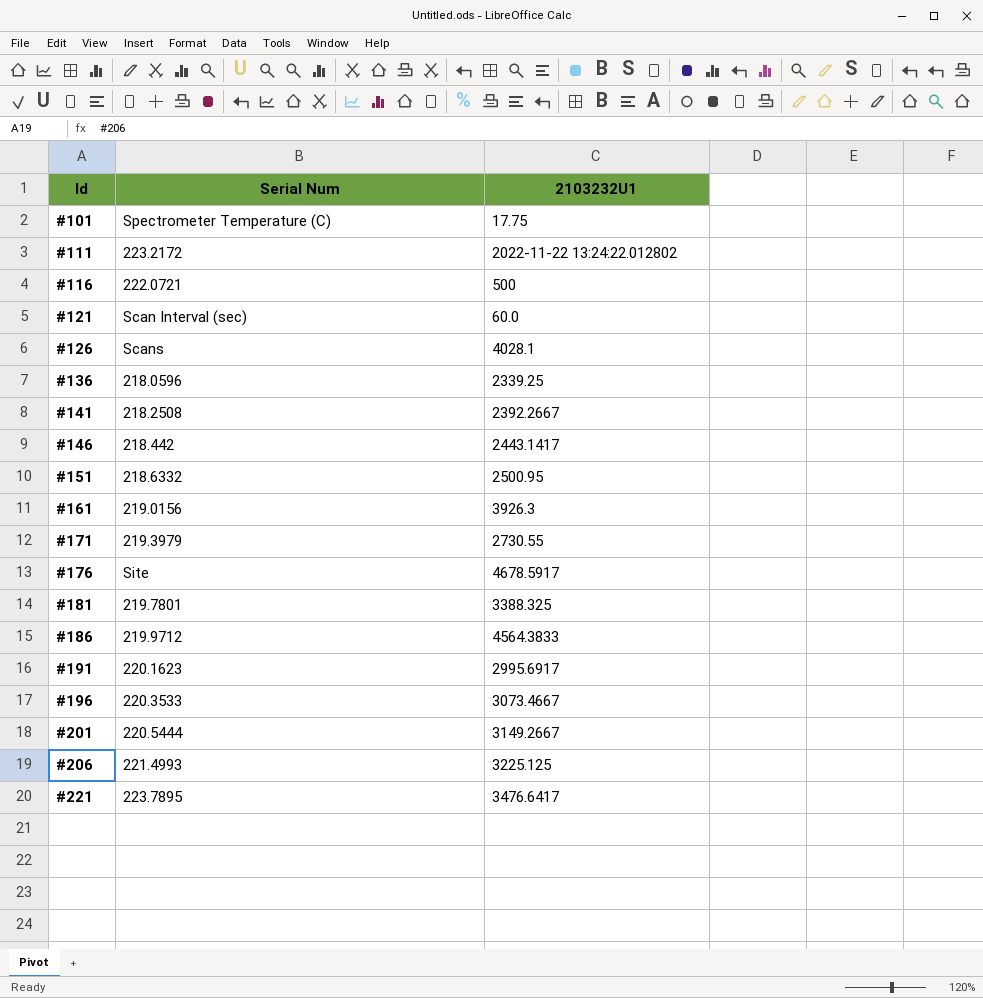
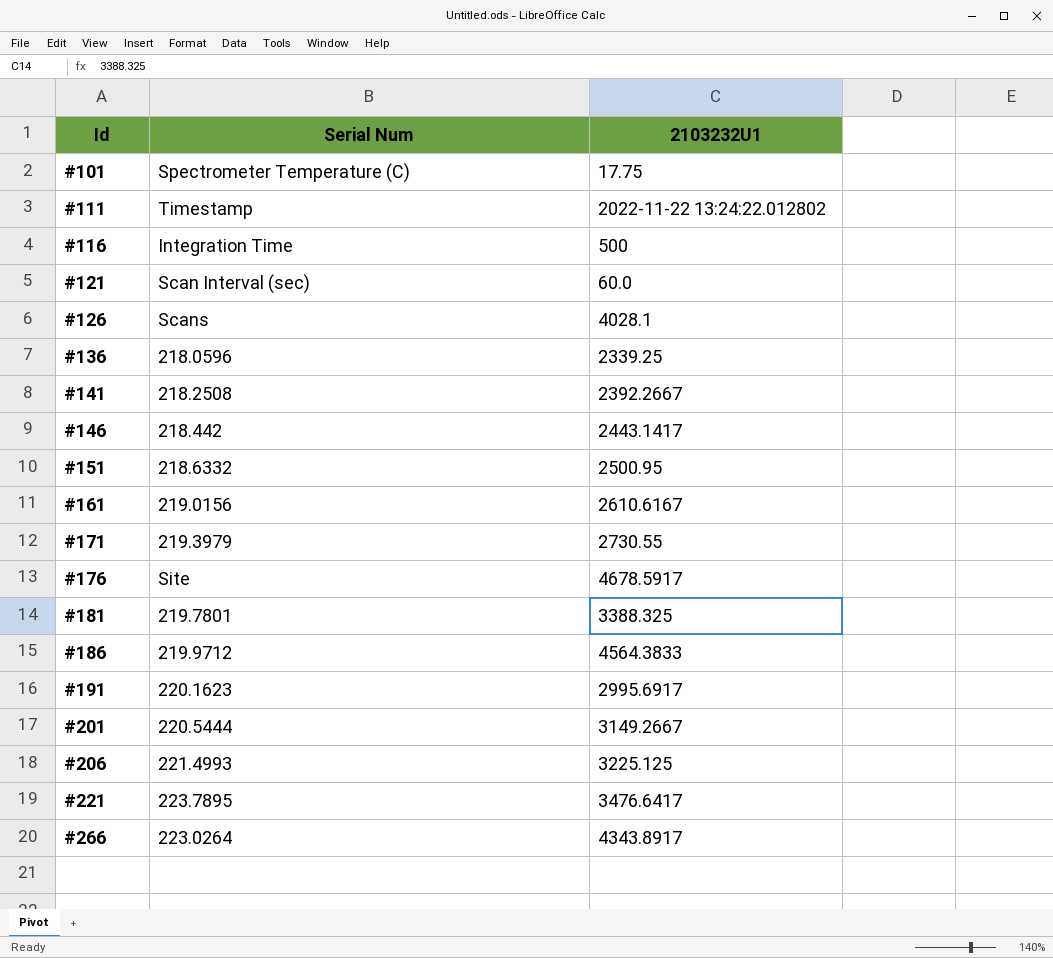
row #196: 220.3533 | 3073.4667 -> none
#111 | Serial Num: 223.2172 -> Timestamp
#116 | Serial Num: 222.0721 -> Integration Time
#161 | 2103232U1: 3926.3 -> 2610.6167
row #266: none -> 223.0264 | 4343.8917

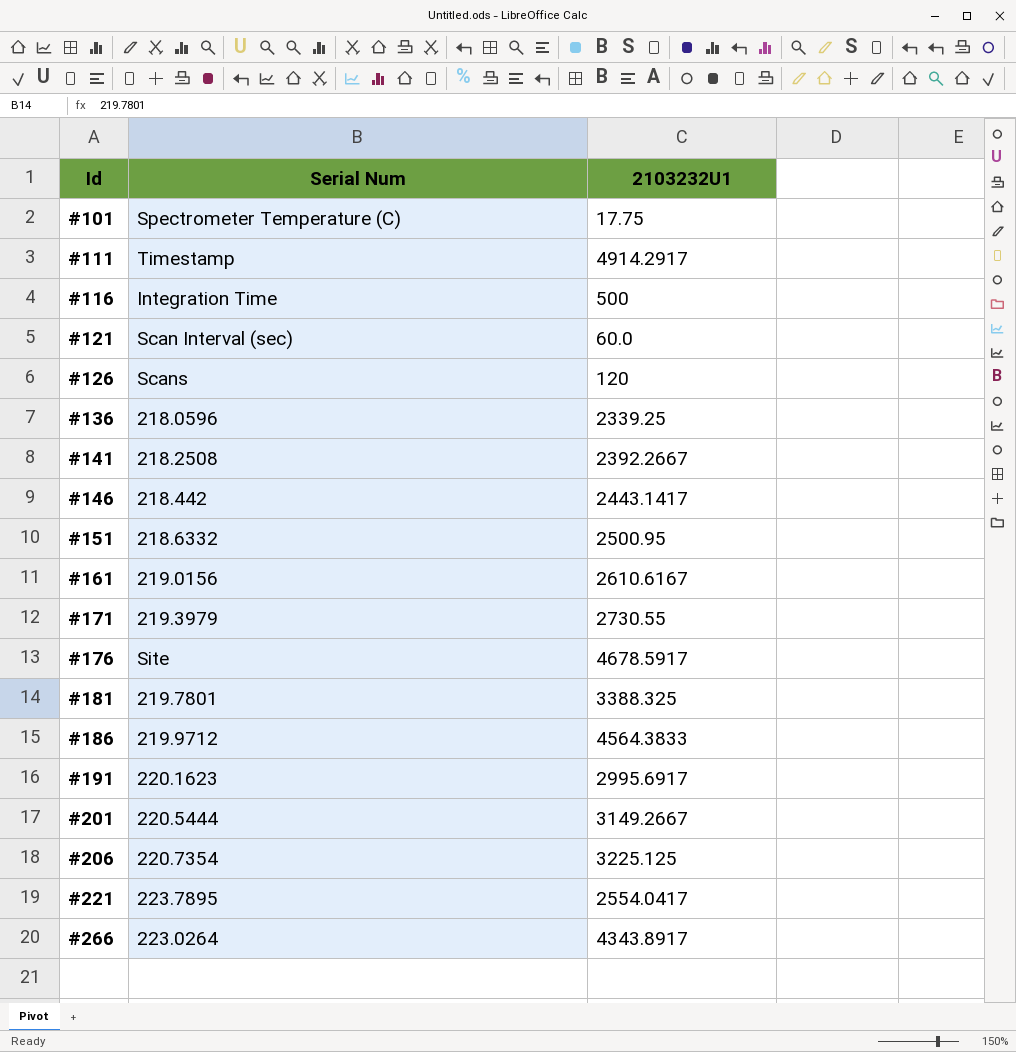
#111 | 2103232U1: 2022-11-22 13:24:22.012802 -> 4914.2917
#126 | 2103232U1: 4028.1 -> 120
#206 | Serial Num: 221.4993 -> 220.7354
#221 | 2103232U1: 3476.6417 -> 2554.0417

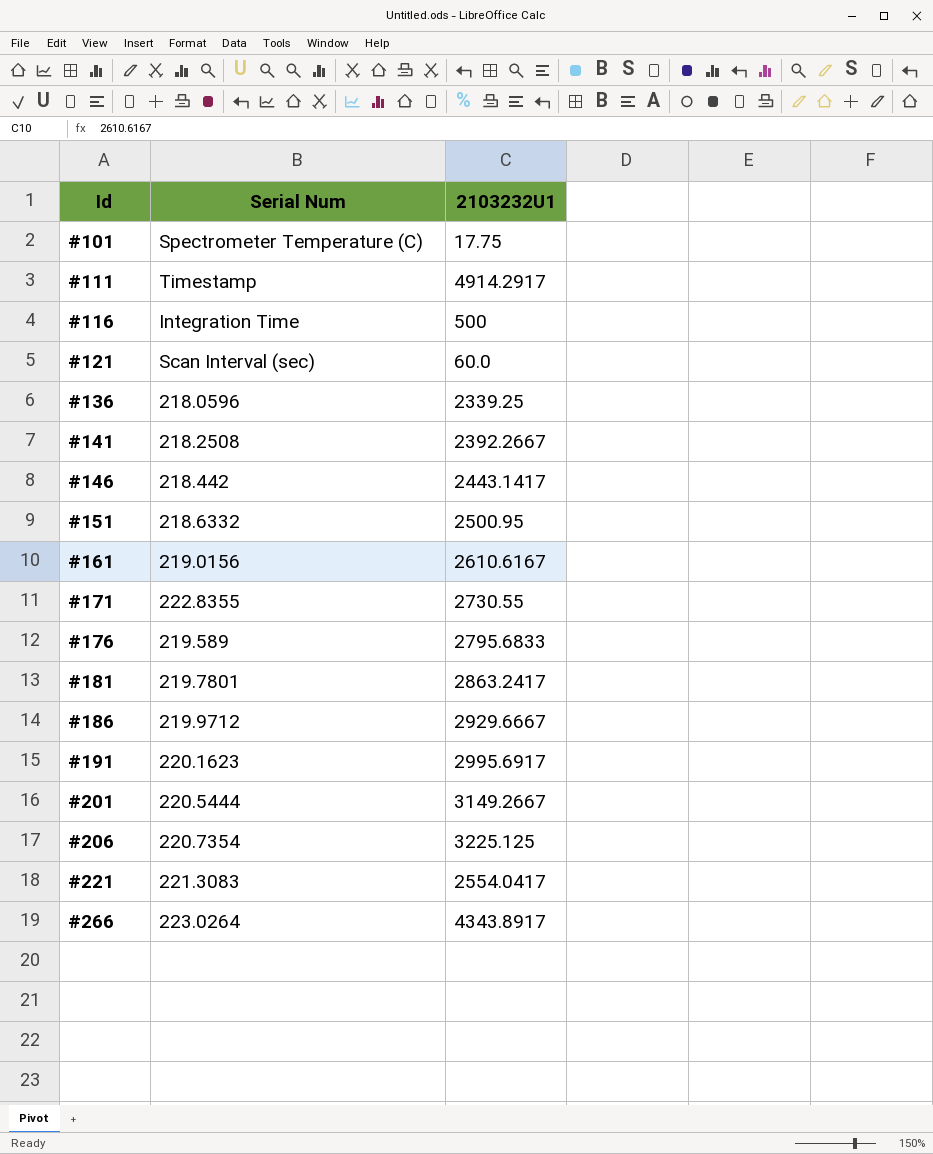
row #126: Scans | 120 -> none
#171 | Serial Num: 219.3979 -> 222.8355
#176 | Serial Num: Site -> 219.589
#176 | 2103232U1: 4678.5917 -> 2795.6833
#181 | 2103232U1: 3388.325 -> 2863.2417
#186 | 2103232U1: 4564.3833 -> 2929.6667
#221 | Serial Num: 223.7895 -> 221.3083

